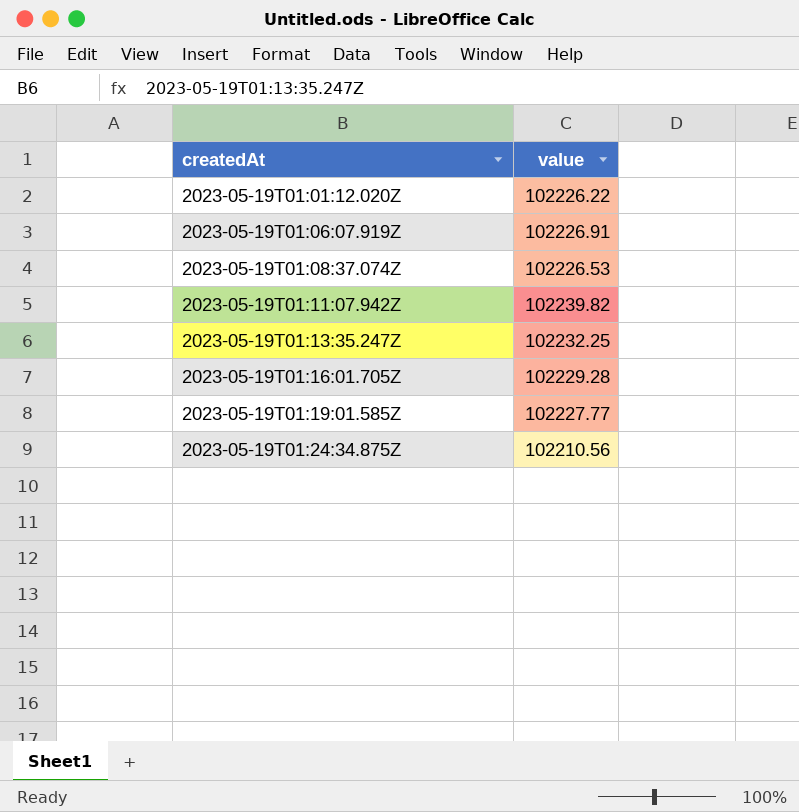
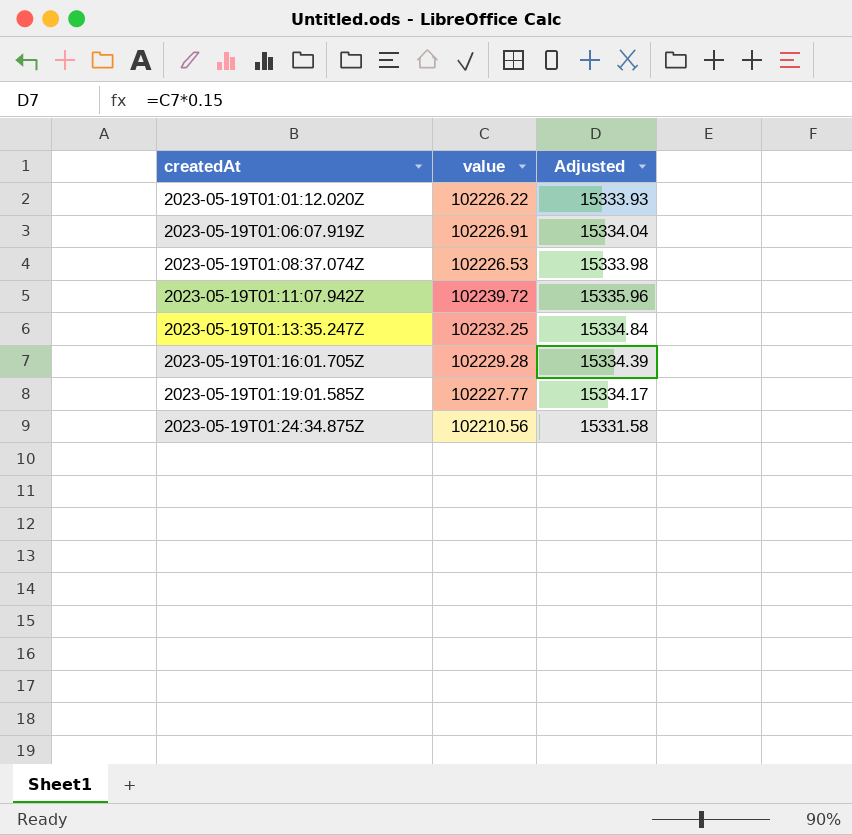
column Adjusted | formula: none -> [value] * 0.15
2023-05-19T01:11:07.942Z | value: 102239.82 -> 102239.72

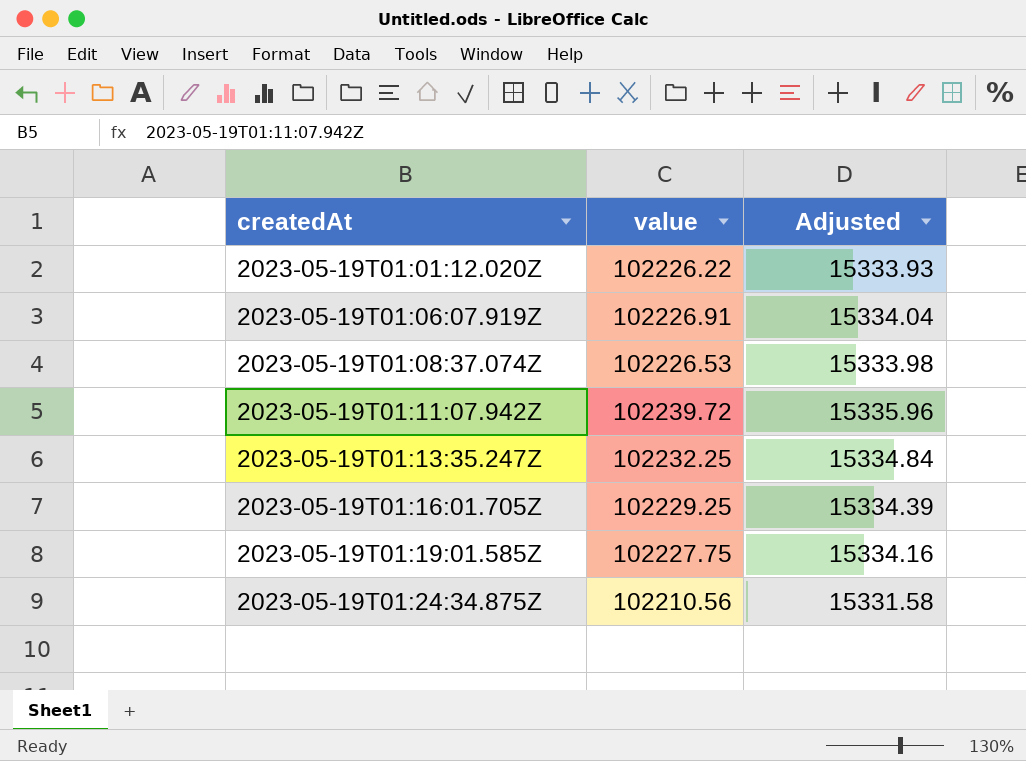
2023-05-19T01:16:01.705Z | value: 102229.28 -> 102229.25
2023-05-19T01:19:01.585Z | value: 102227.77 -> 102227.75
2023-05-19T01:19:01.585Z | Adjusted: 15334.17 -> 15334.16

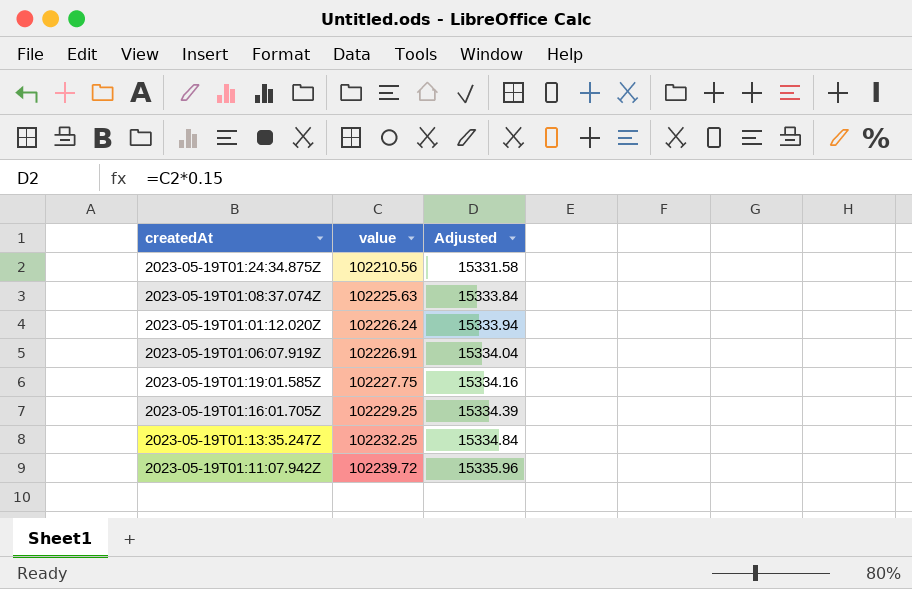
row order: createdAt ascending -> value ascending
2023-05-19T01:08:37.074Z | value: 102226.53 -> 102225.63
2023-05-19T01:08:37.074Z | Adjusted: 15333.98 -> 15333.84
2023-05-19T01:01:12.020Z | value: 102226.22 -> 102226.24
2023-05-19T01:01:12.020Z | Adjusted: 15333.93 -> 15333.94

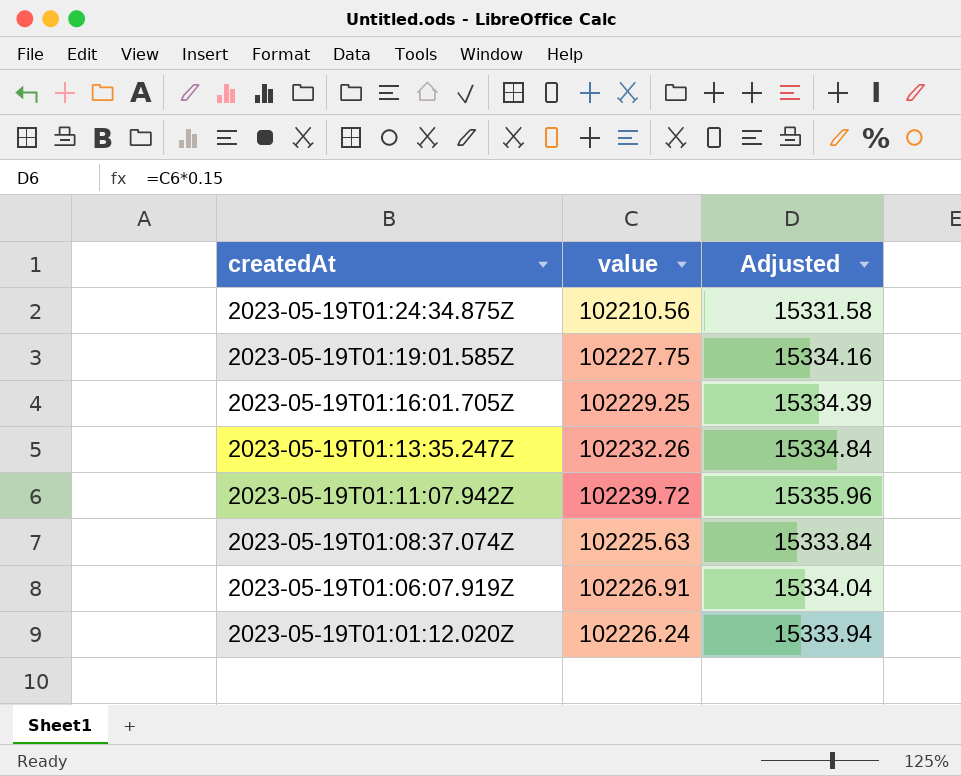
row order: value ascending -> createdAt descending
2023-05-19T01:13:35.247Z | value: 102232.25 -> 102232.26

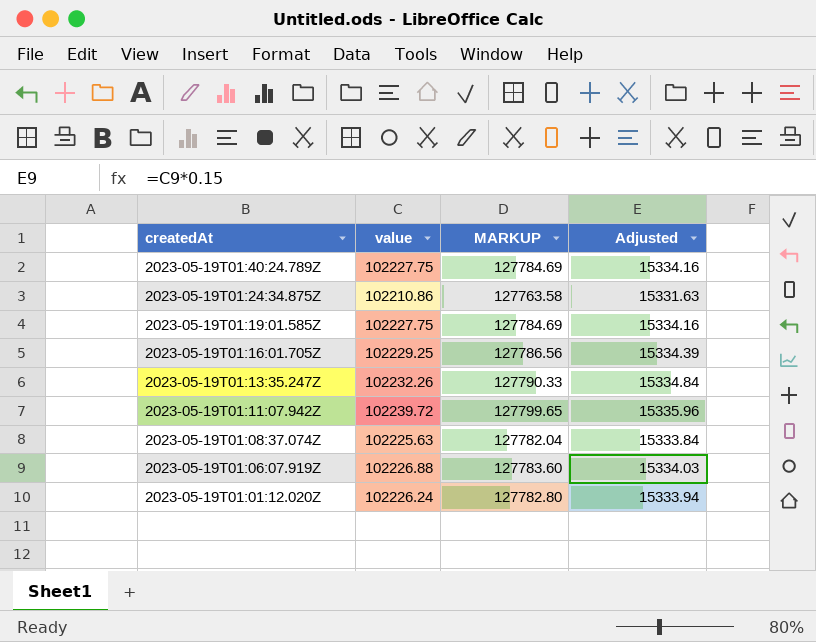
column MARKUP | formula: none -> [value] * 1.25
row 2023-05-19T01:40:24.789Z: none -> 102227.75 | 127784.69 | 15334.16
2023-05-19T01:24:34.875Z | value: 102210.56 -> 102210.86
2023-05-19T01:24:34.875Z | Adjusted: 15331.58 -> 15331.63
2023-05-19T01:06:07.919Z | value: 102226.91 -> 102226.88
2023-05-19T01:06:07.919Z | Adjusted: 15334.04 -> 15334.03

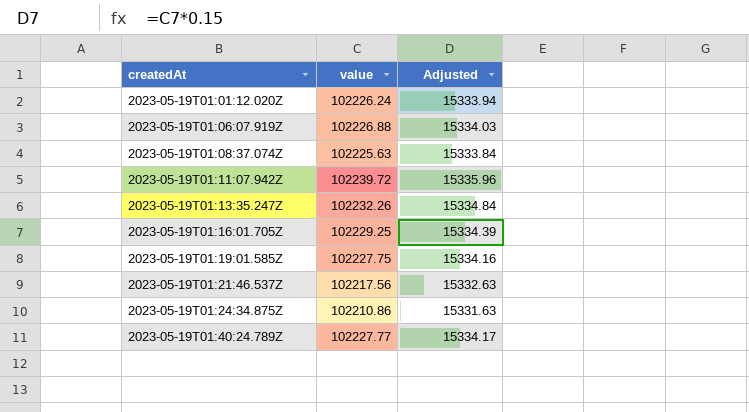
row order: createdAt descending -> createdAt ascending
column MARKUP | formula: [value] * 1.25 -> none
row 2023-05-19T01:21:46.537Z: none -> 102217.56 | 15332.63
2023-05-19T01:40:24.789Z | value: 102227.75 -> 102227.77
2023-05-19T01:40:24.789Z | Adjusted: 15334.16 -> 15334.17

